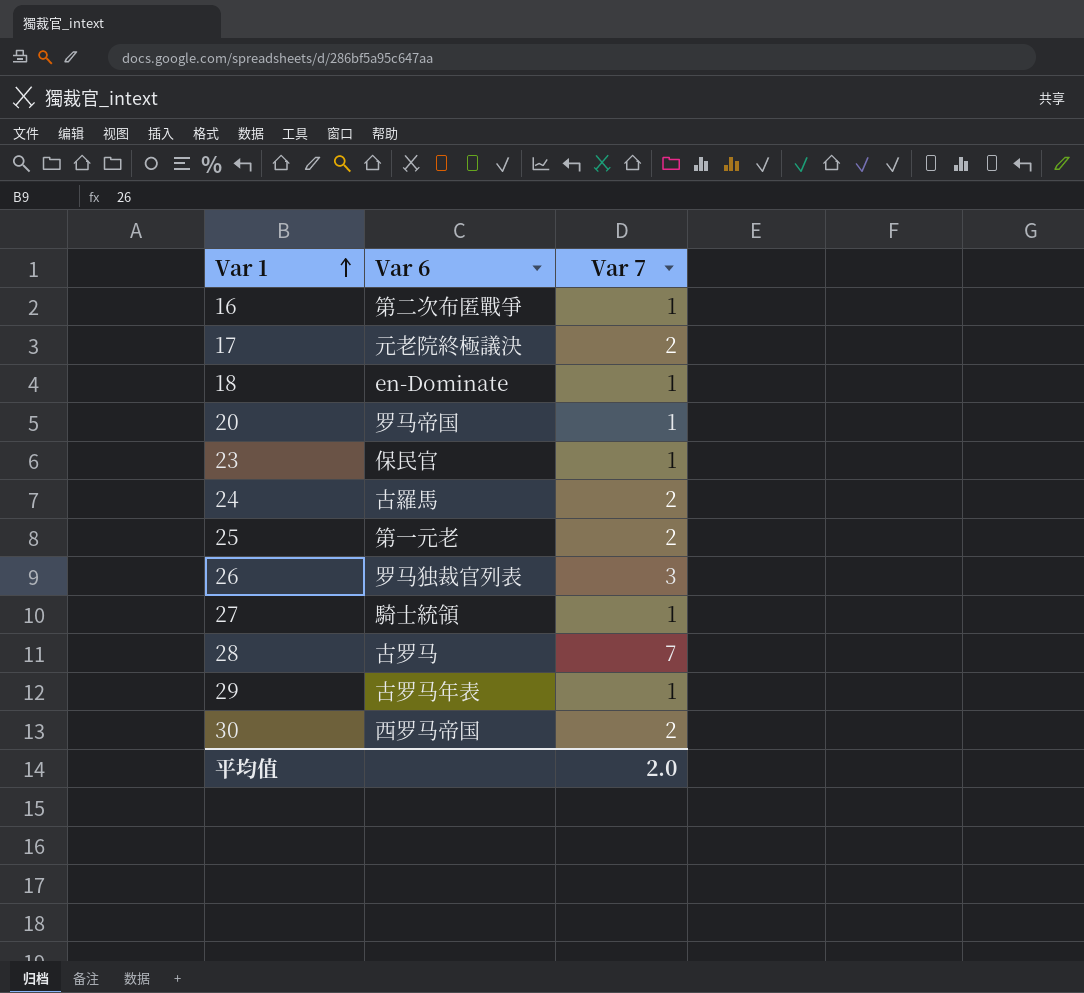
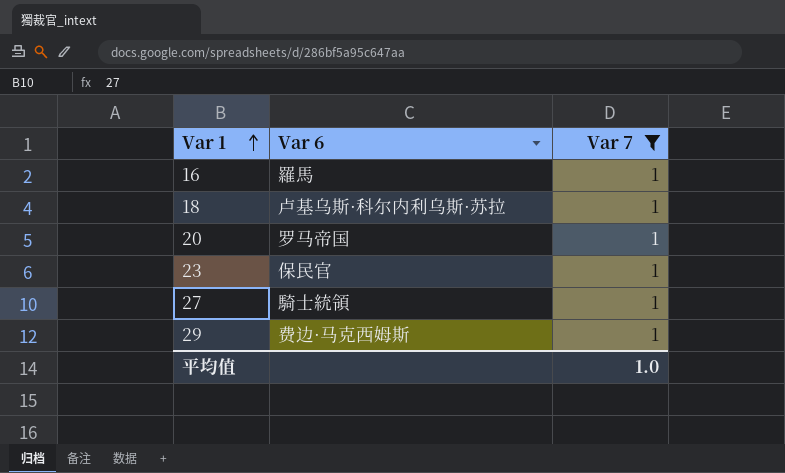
filter: none -> Var 7 = 1
16 | Var 6: 第二次布匿戰爭 -> 羅馬
18 | Var 6: en-Dominate -> 卢基乌斯·科尔内利乌斯·苏拉
29 | Var 6: 古罗马年表 -> 费边·马克西姆斯
平均值 | Var 7: 2.0 -> 1.0

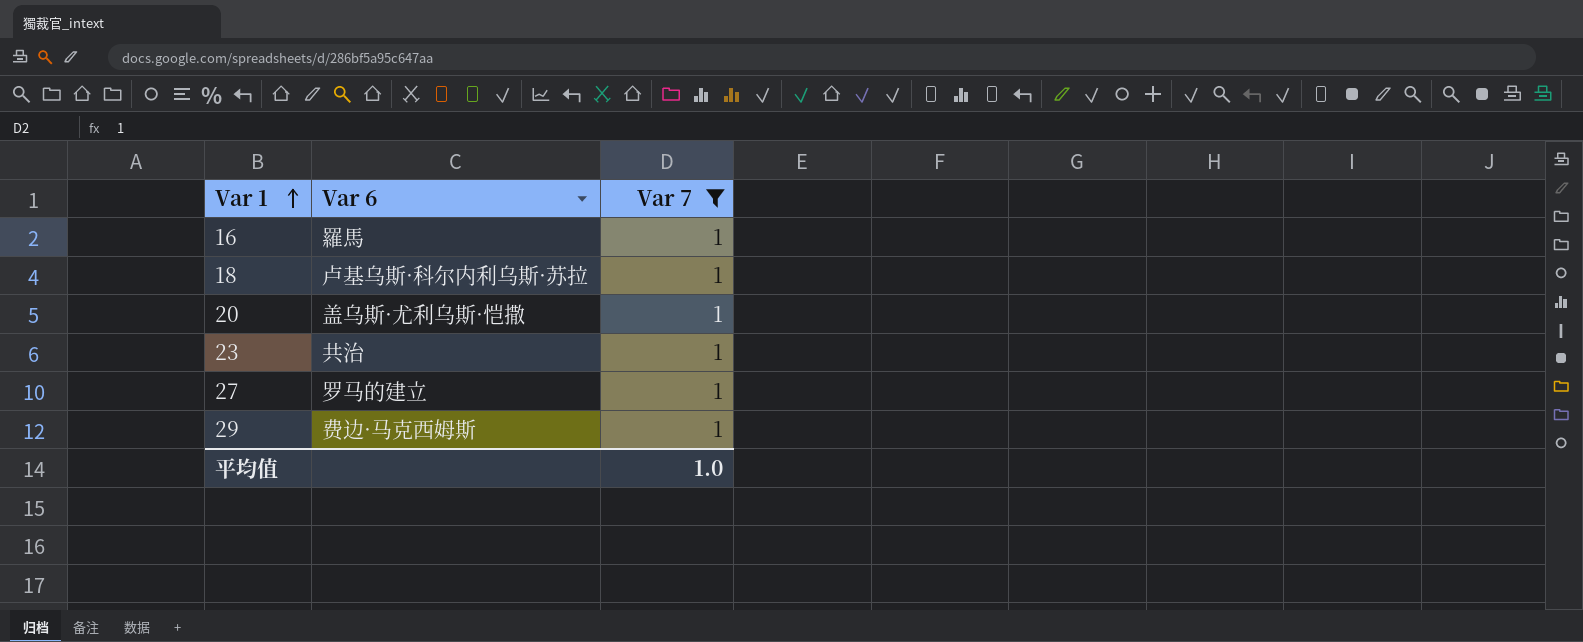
20 | Var 6: 罗马帝国 -> 盖乌斯·尤利乌斯·恺撒
23 | Var 6: 保民官 -> 共治
27 | Var 6: 騎士統領 -> 罗马的建立

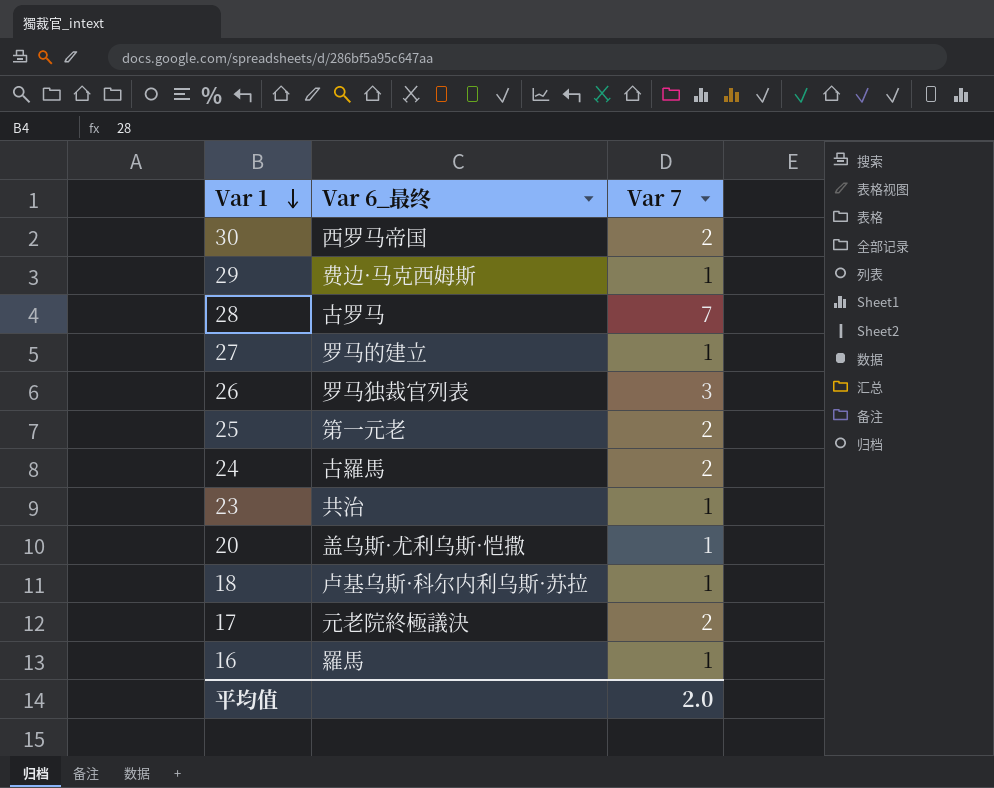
filter: Var 7 = 1 -> none
row order: Var 1 ascending -> Var 1 descending
column name: Var 6 -> Var 6_最终
平均值 | Var 7: 1.0 -> 2.0

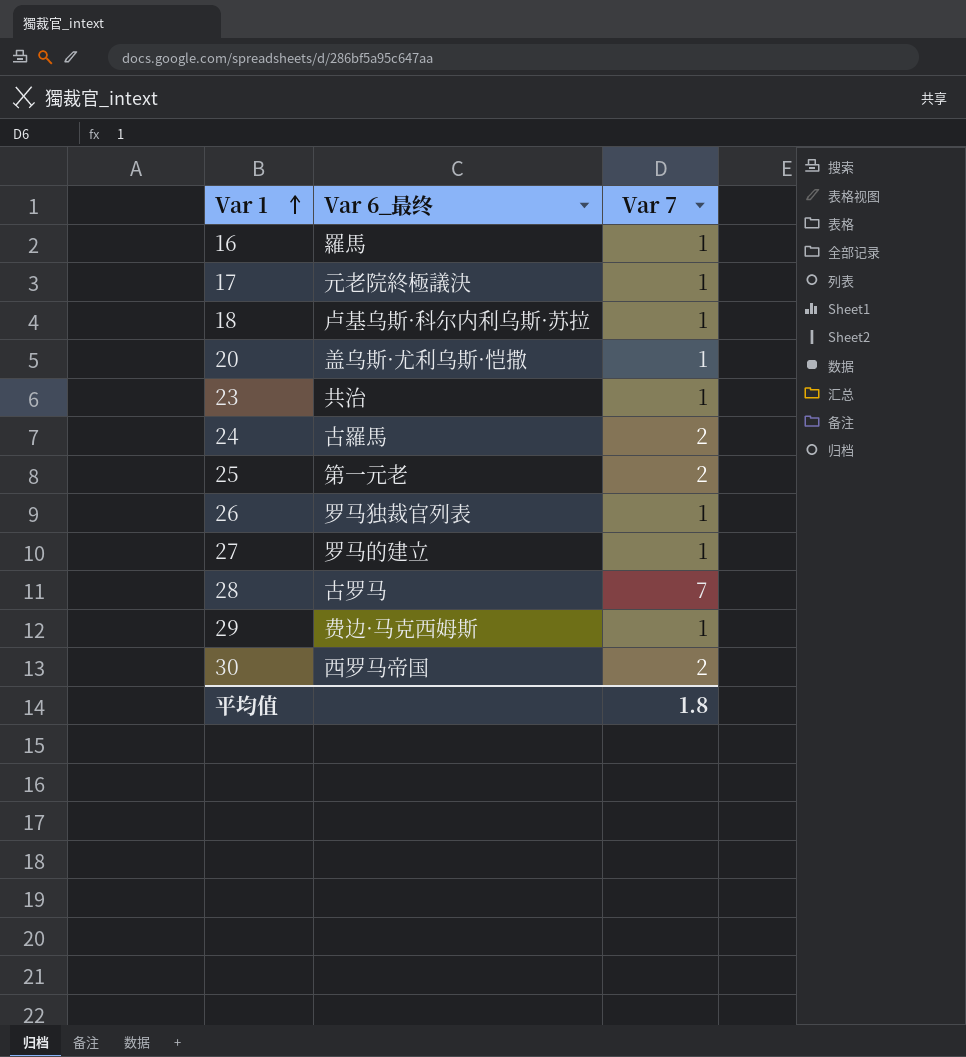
row order: Var 1 descending -> Var 1 ascending
17 | Var 7: 2 -> 1
26 | Var 7: 3 -> 1
平均值 | Var 7: 2.0 -> 1.8

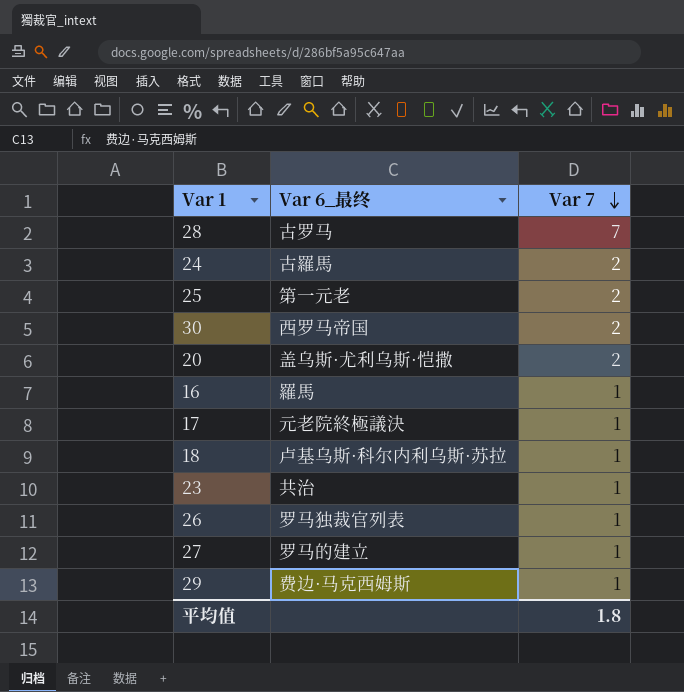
row order: Var 1 ascending -> Var 7 descending
20 | Var 7: 1 -> 2

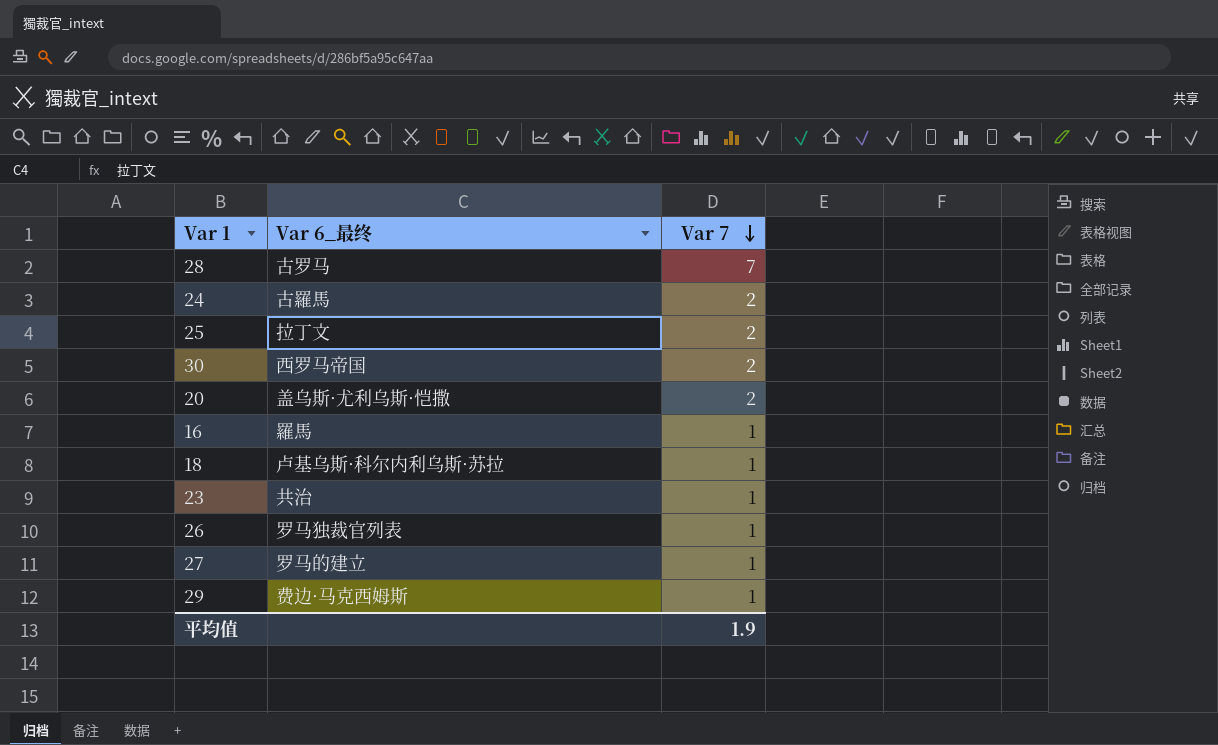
row 17: 元老院終極議決 | 1 -> none
25 | Var 6_最终: 第一元老 -> 拉丁文
平均值 | Var 7: 1.8 -> 1.9

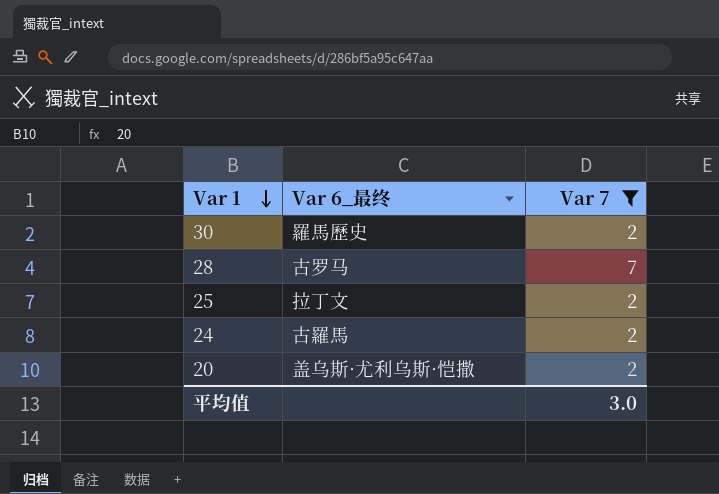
filter: none -> Var 7 != 1
row order: Var 7 descending -> Var 1 descending
30 | Var 6_最终: 西罗马帝国 -> 羅馬歷史
平均值 | Var 7: 1.9 -> 3.0

